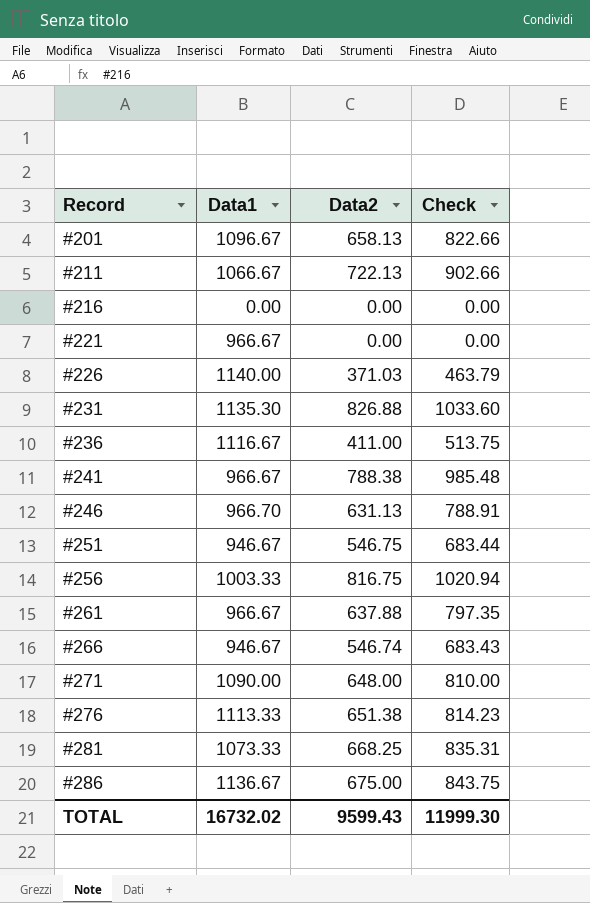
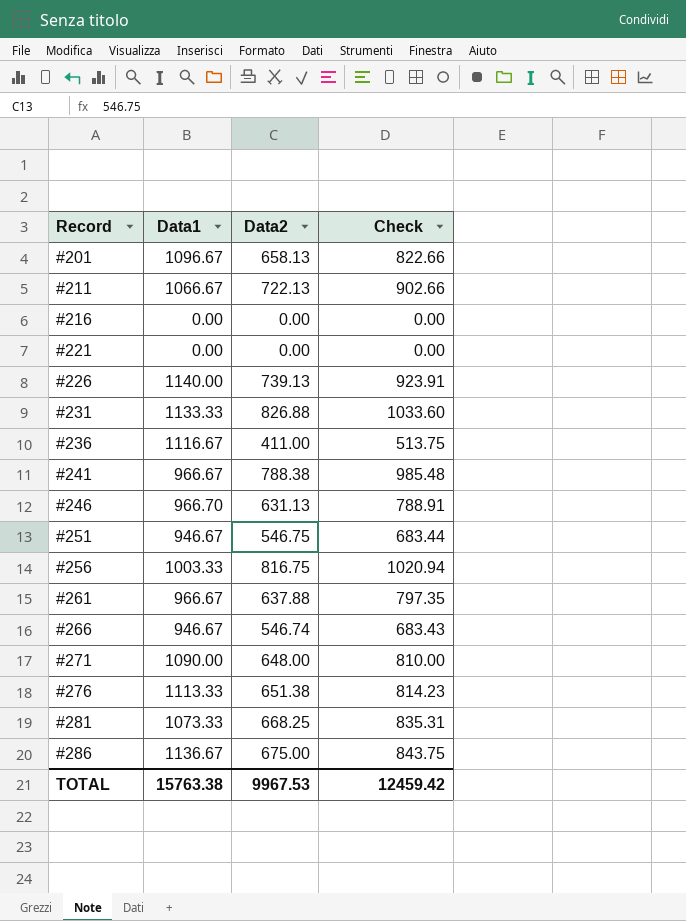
#221 | Data1: 966.67 -> 0.00
#226 | Data2: 371.03 -> 739.13
#226 | Check: 463.79 -> 923.91
#231 | Data1: 1135.30 -> 1133.33
TOTAL | Data1: 16732.02 -> 15763.38
TOTAL | Data2: 9599.43 -> 9967.53
TOTAL | Check: 11999.30 -> 12459.42

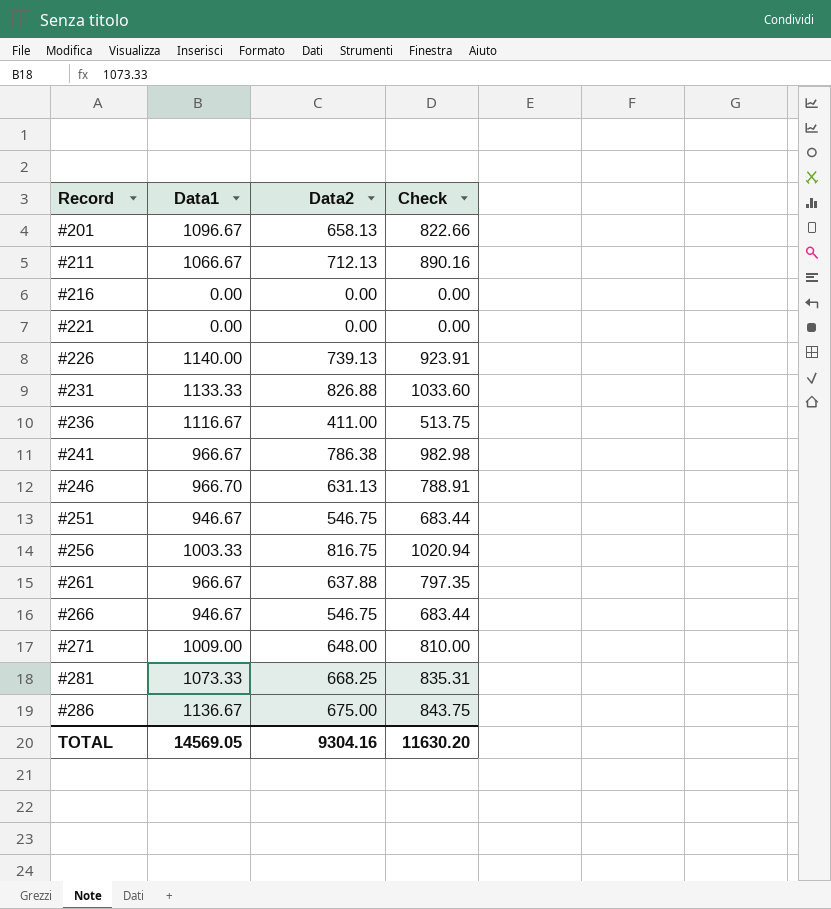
row #276: 1113.33 | 651.38 | 814.23 -> none
#211 | Data2: 722.13 -> 712.13
#211 | Check: 902.66 -> 890.16
#241 | Data2: 788.38 -> 786.38
#241 | Check: 985.48 -> 982.98
#266 | Data2: 546.74 -> 546.75
#266 | Check: 683.43 -> 683.44
#271 | Data1: 1090.00 -> 1009.00
TOTAL | Data1: 15763.38 -> 14569.05
TOTAL | Data2: 9967.53 -> 9304.16
TOTAL | Check: 12459.42 -> 11630.20

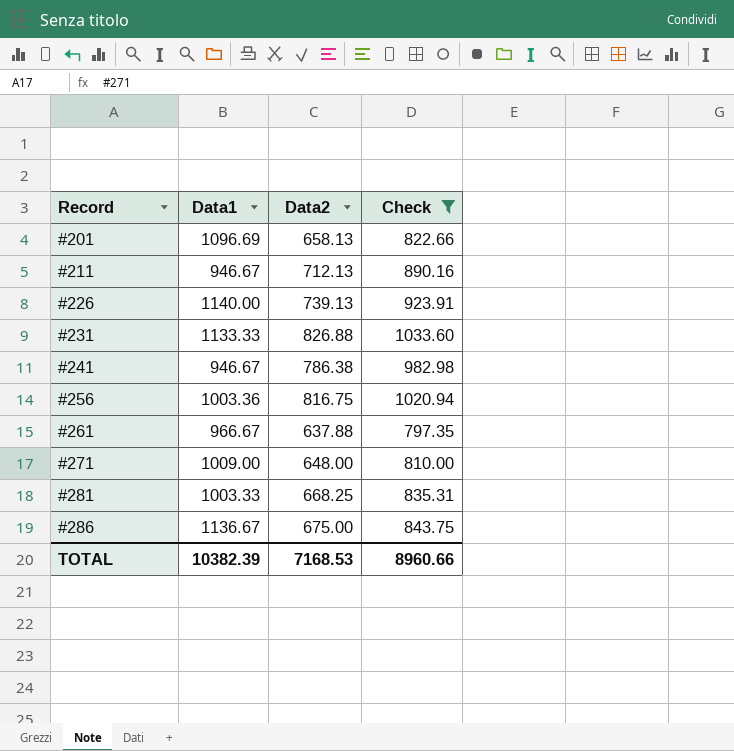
filter: none -> Check >= 797.35
#201 | Data1: 1096.67 -> 1096.69
#211 | Data1: 1066.67 -> 946.67
#241 | Data1: 966.67 -> 946.67
#256 | Data1: 1003.33 -> 1003.36
#281 | Data1: 1073.33 -> 1003.33
TOTAL | Data1: 14569.05 -> 10382.39
TOTAL | Data2: 9304.16 -> 7168.53
TOTAL | Check: 11630.20 -> 8960.66

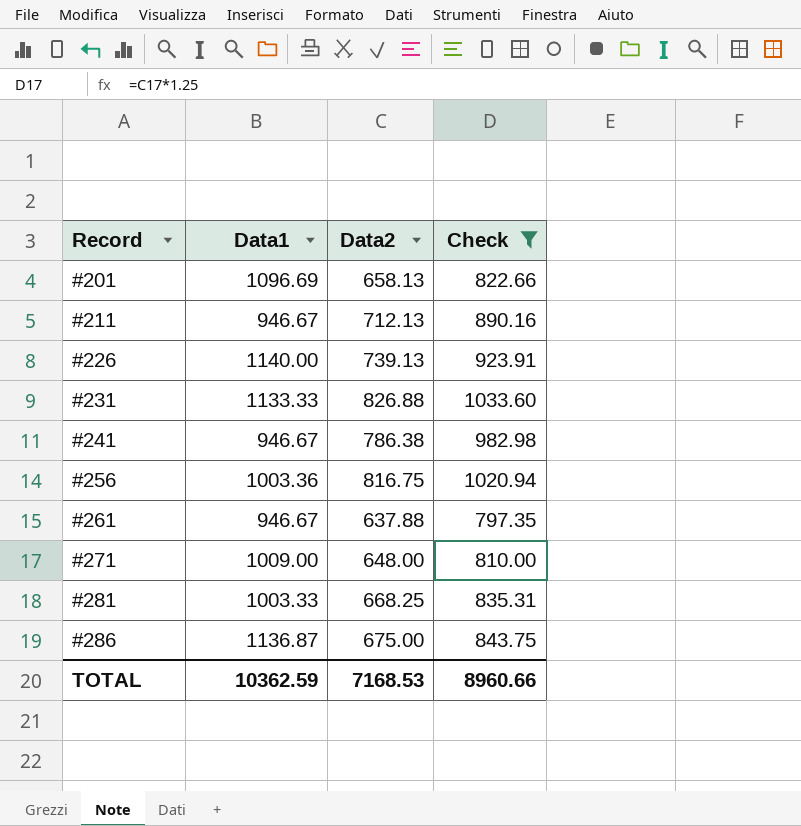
#261 | Data1: 966.67 -> 946.67
#286 | Data1: 1136.67 -> 1136.87
TOTAL | Data1: 10382.39 -> 10362.59

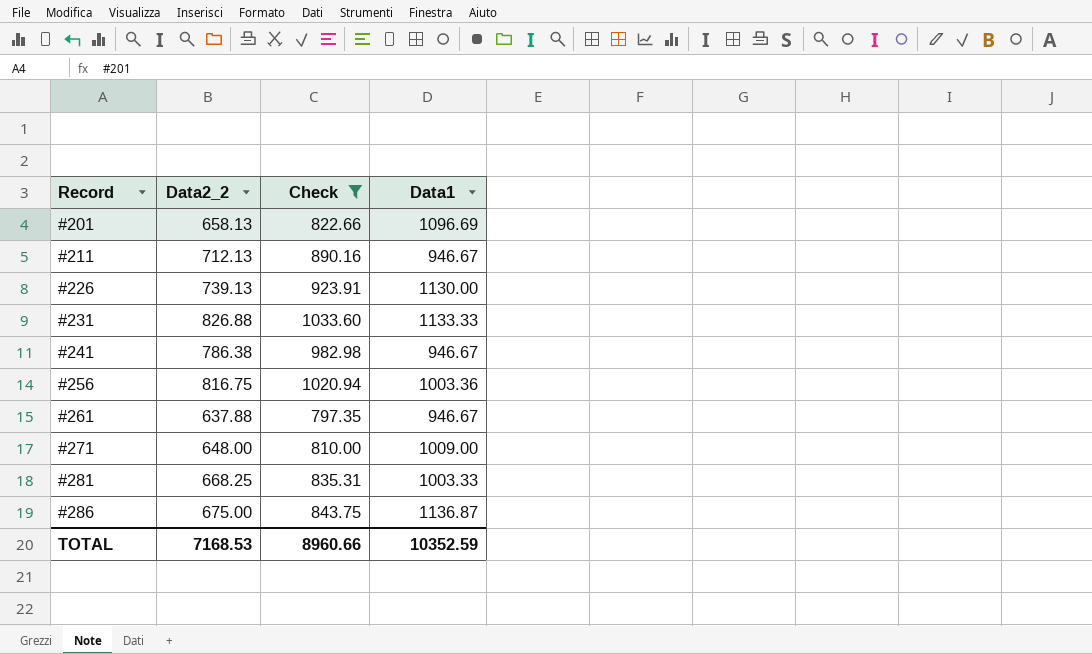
column name: Data2 -> Data2_2
column Data1 | position: 2 -> 4
#226 | Data1: 1140.00 -> 1130.00
TOTAL | Data1: 10362.59 -> 10352.59

